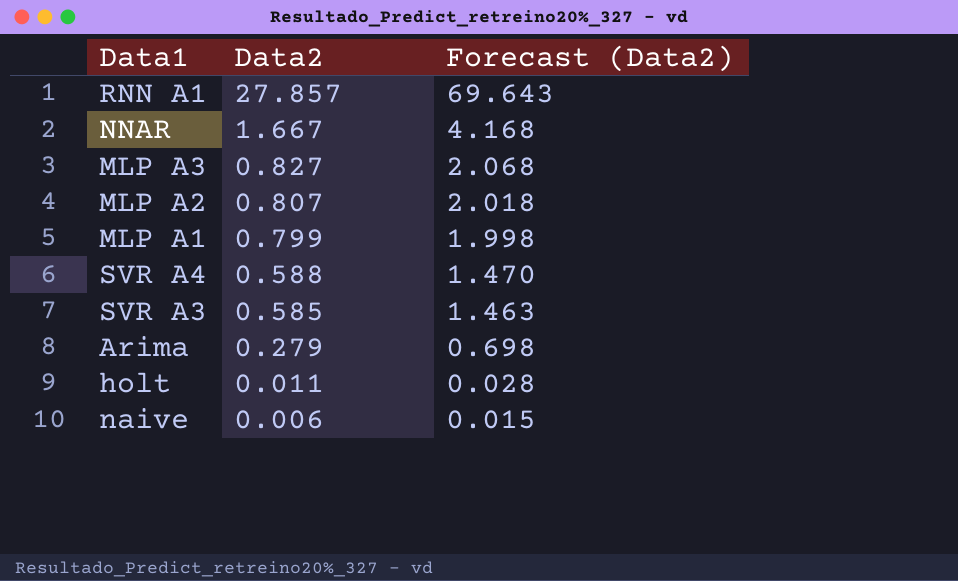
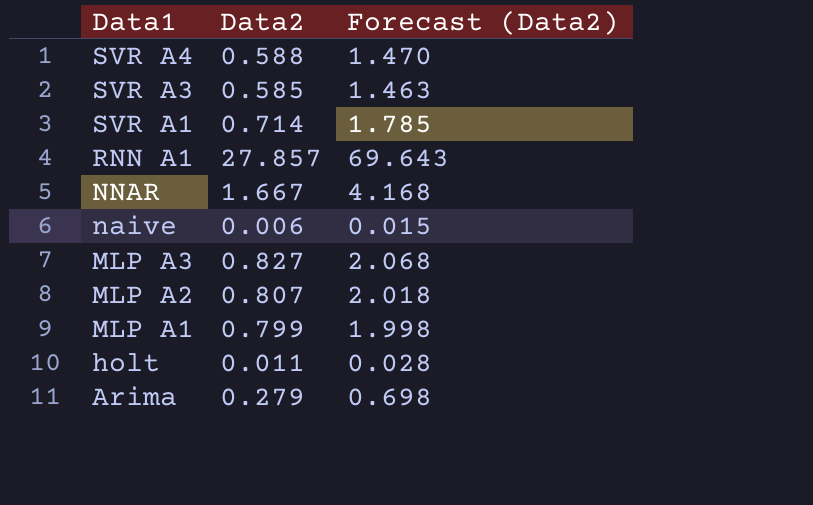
row order: Data2 descending -> Data1 descending
row SVR A1: none -> 0.714 | 1.785

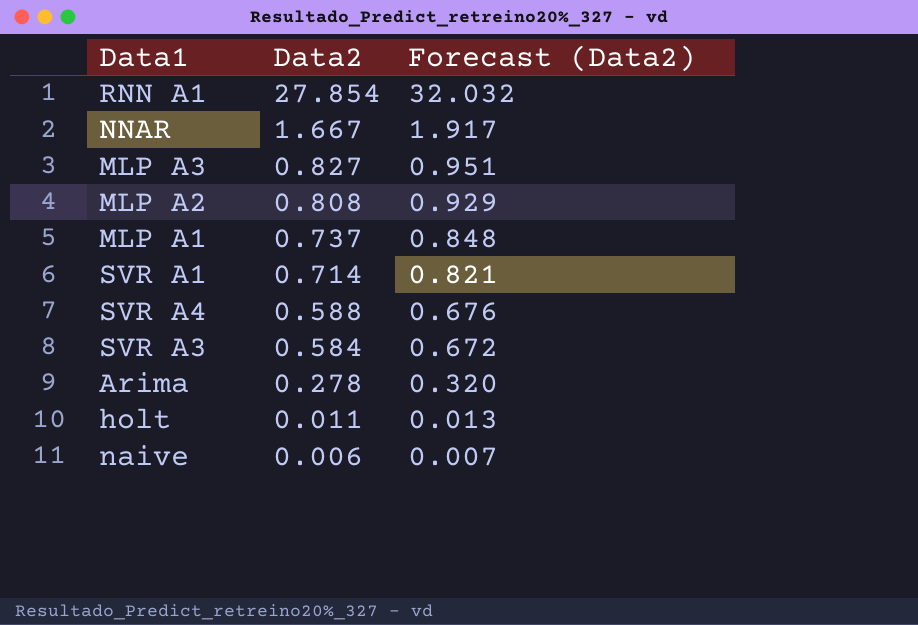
row order: Data1 descending -> Data2 descending
column Forecast (Data2) | formula: [Data2] * 2.5 -> [Data2] * 1.15
RNN A1 | Data2: 27.857 -> 27.854
MLP A2 | Data2: 0.807 -> 0.808
MLP A1 | Data2: 0.799 -> 0.737
SVR A3 | Data2: 0.585 -> 0.584
Arima | Data2: 0.279 -> 0.278

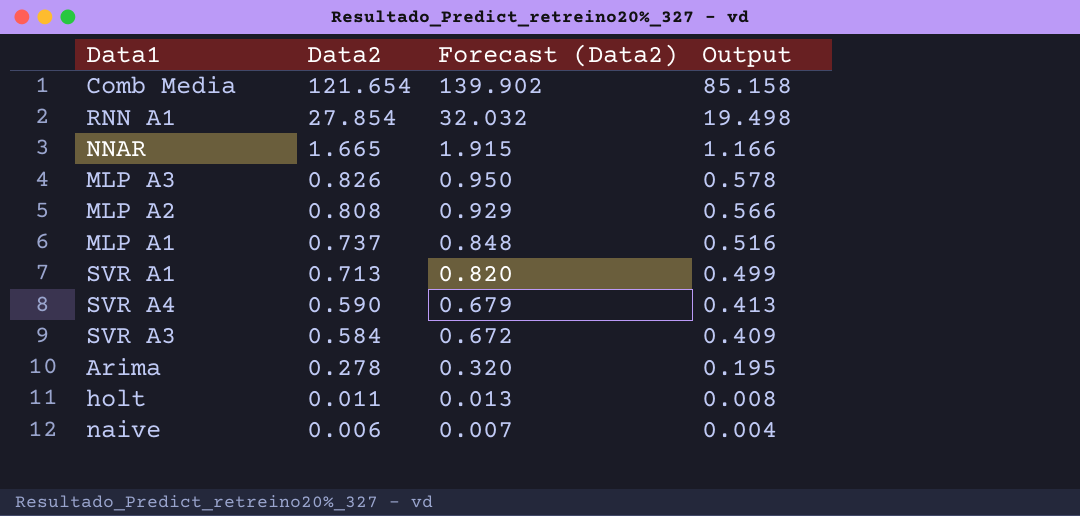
column Output | formula: none -> [Data2] * 0.7
row Comb Media: none -> 121.654 | 139.902 | 85.158
NNAR | Data2: 1.667 -> 1.665
NNAR | Forecast (Data2): 1.917 -> 1.915
MLP A3 | Data2: 0.827 -> 0.826
MLP A3 | Forecast (Data2): 0.951 -> 0.950
SVR A1 | Data2: 0.714 -> 0.713
SVR A1 | Forecast (Data2): 0.821 -> 0.820
SVR A4 | Data2: 0.588 -> 0.590
SVR A4 | Forecast (Data2): 0.676 -> 0.679

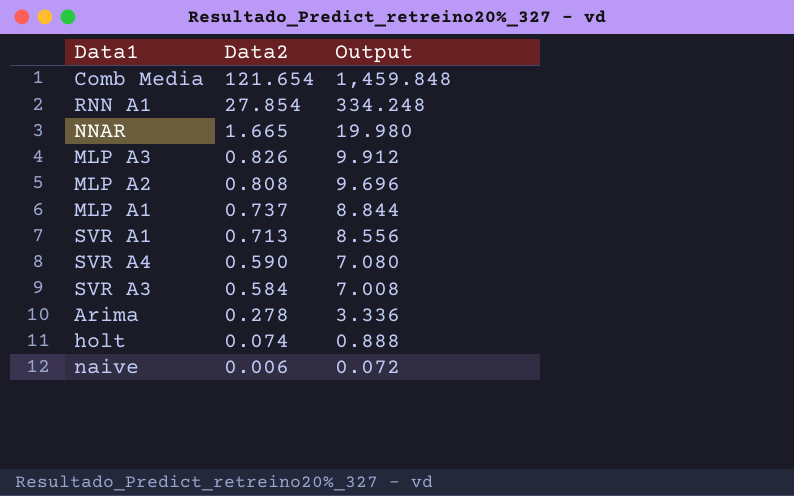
column Forecast (Data2) | formula: [Data2] * 1.15 -> none
column Output | formula: [Data2] * 0.7 -> [Data2] * 12
holt | Data2: 0.011 -> 0.074

